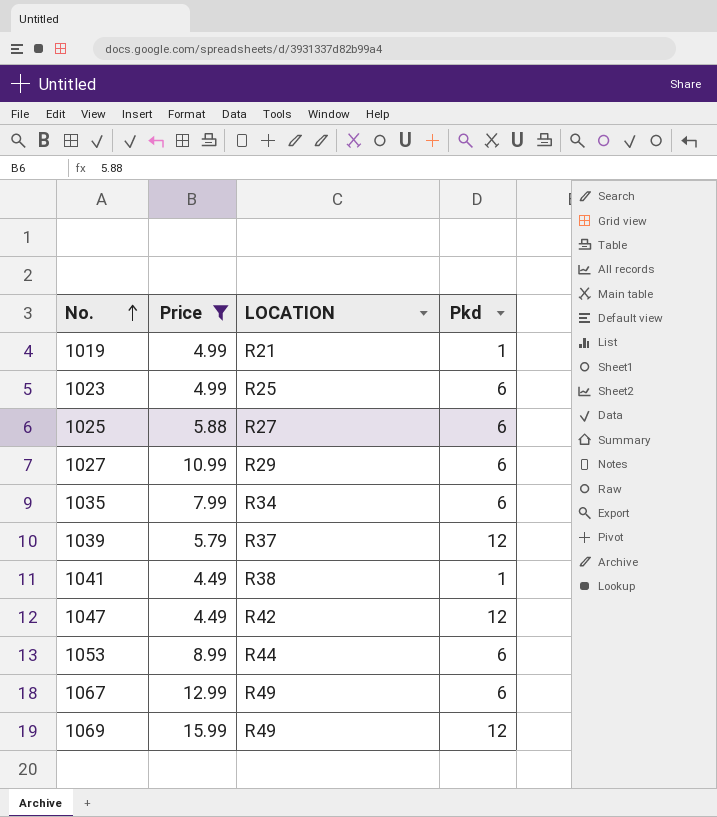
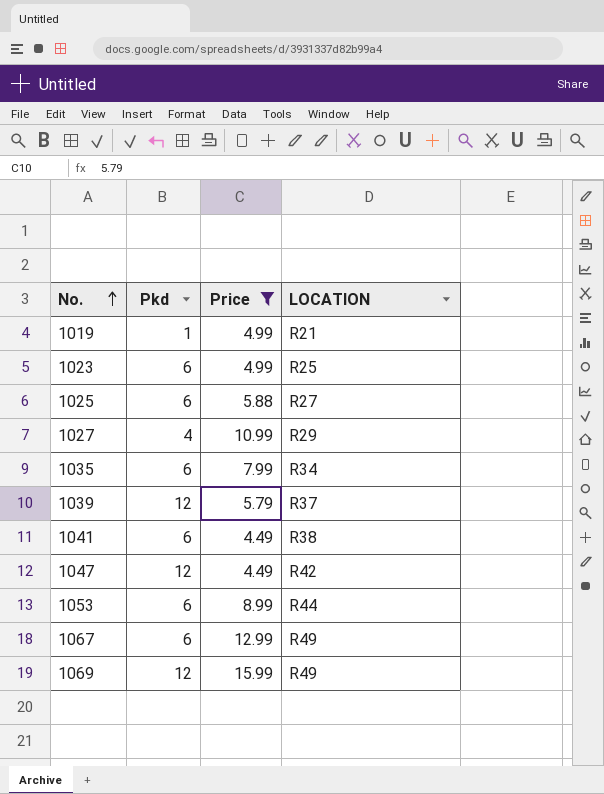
column Pkd | position: 4 -> 2
1027 | Pkd: 6 -> 4
1041 | Pkd: 1 -> 6

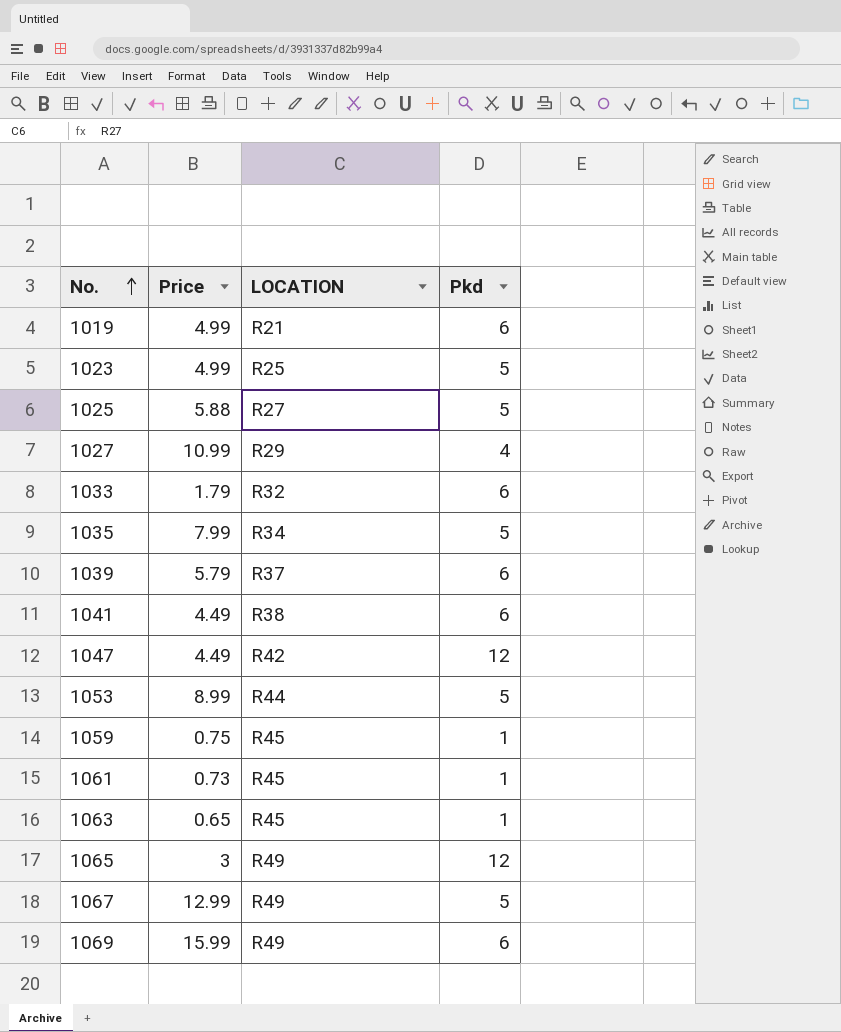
filter: Price >= 4.49 -> none
column Pkd | position: 2 -> 4
1019 | Pkd: 1 -> 6
1023 | Pkd: 6 -> 5
1025 | Pkd: 6 -> 5
1035 | Pkd: 6 -> 5
1039 | Pkd: 12 -> 6
1053 | Pkd: 6 -> 5
1067 | Pkd: 6 -> 5
1069 | Pkd: 12 -> 6

